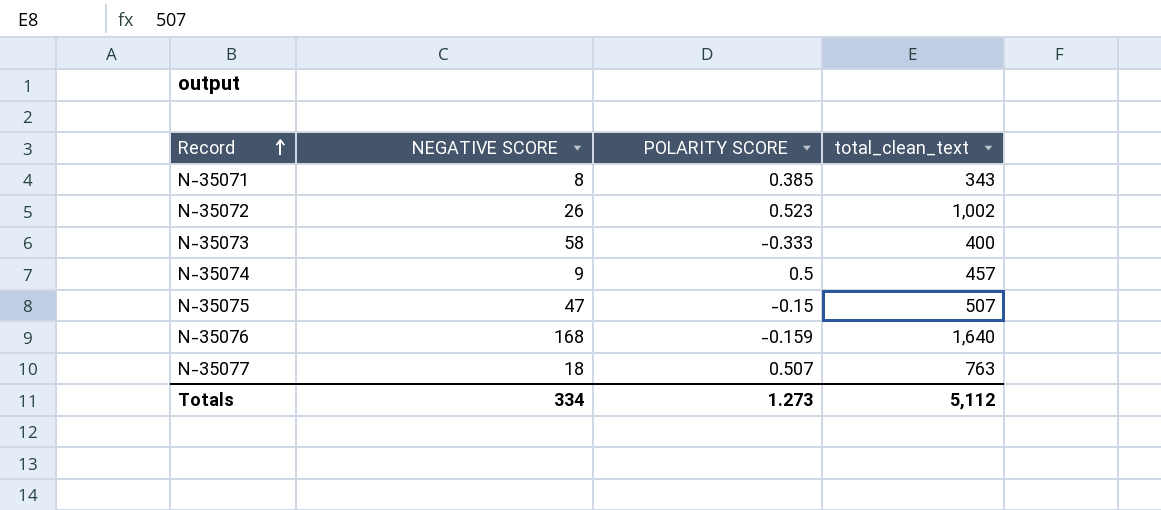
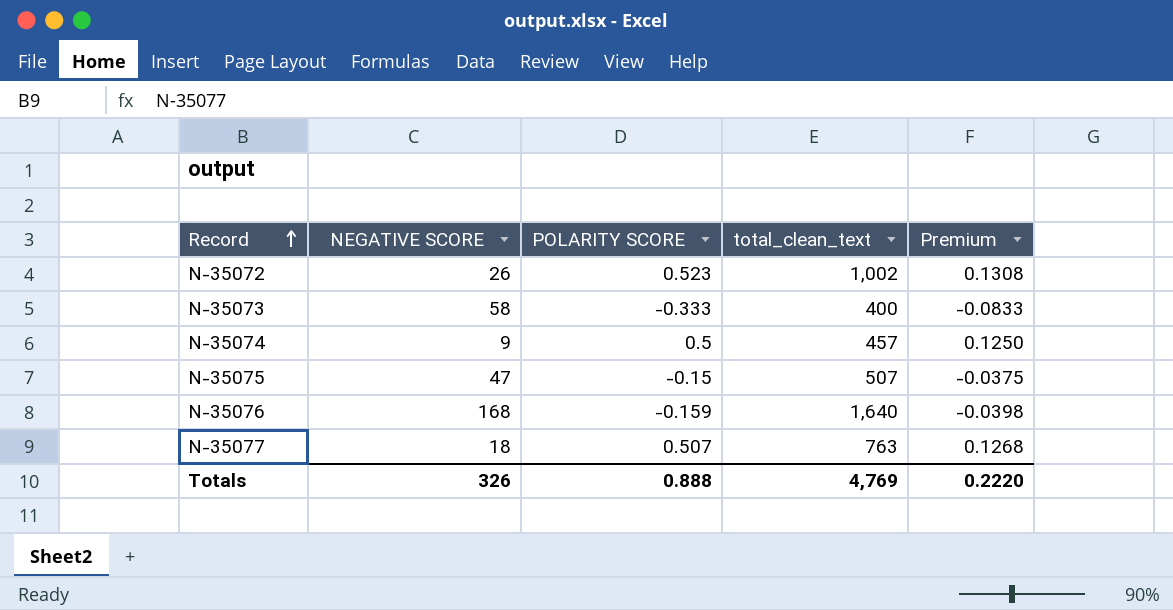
column Premium | formula: none -> [POLARITY SCORE] * 0.25
row N-35071: 8 | 0.385 | 343 -> none
Totals | NEGATIVE SCORE: 334 -> 326
Totals | POLARITY SCORE: 1.273 -> 0.888
Totals | total_clean_text: 5,112 -> 4,769

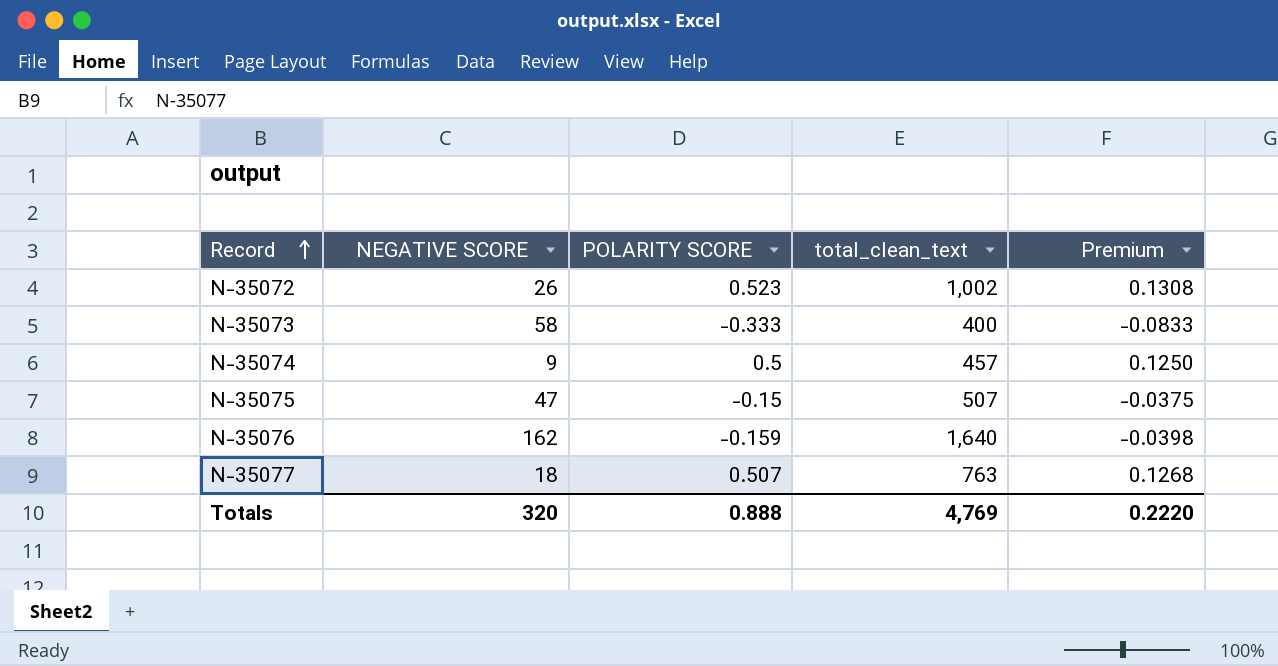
N-35076 | NEGATIVE SCORE: 168 -> 162
Totals | NEGATIVE SCORE: 326 -> 320

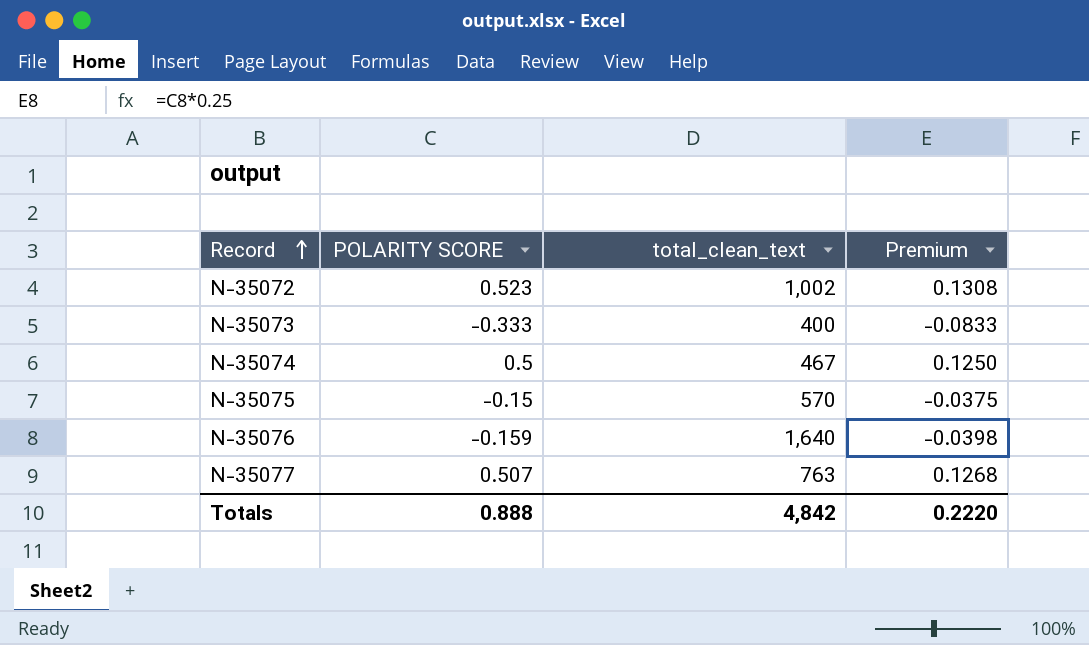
column NEGATIVE SCORE | position: 2 -> none
N-35074 | total_clean_text: 457 -> 467
N-35075 | total_clean_text: 507 -> 570
Totals | total_clean_text: 4,769 -> 4,842

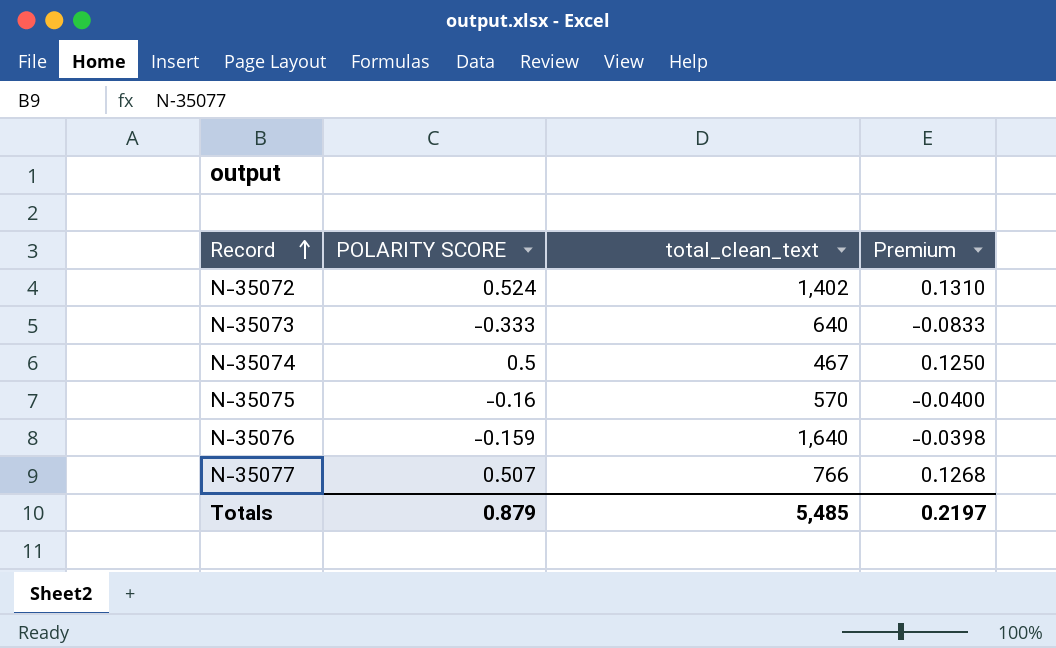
N-35072 | POLARITY SCORE: 0.523 -> 0.524
N-35072 | total_clean_text: 1,002 -> 1,402
N-35072 | Premium: 0.1308 -> 0.1310
N-35073 | total_clean_text: 400 -> 640
N-35075 | POLARITY SCORE: -0.15 -> -0.16
N-35075 | Premium: -0.0375 -> -0.0400
N-35077 | total_clean_text: 763 -> 766
Totals | POLARITY SCORE: 0.888 -> 0.879
Totals | total_clean_text: 4,842 -> 5,485
Totals | Premium: 0.2220 -> 0.2197

